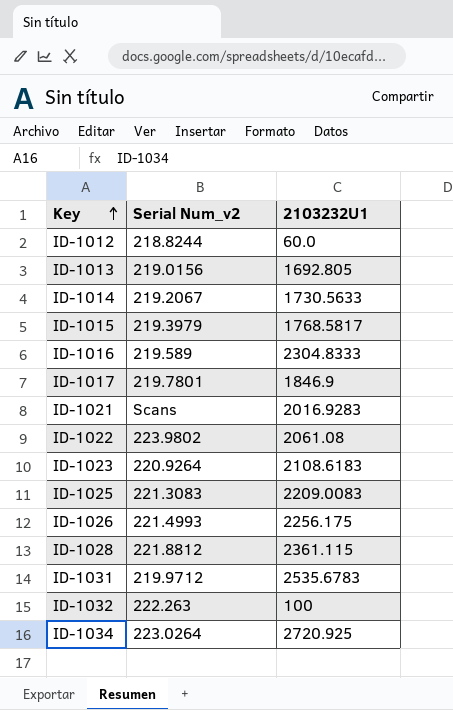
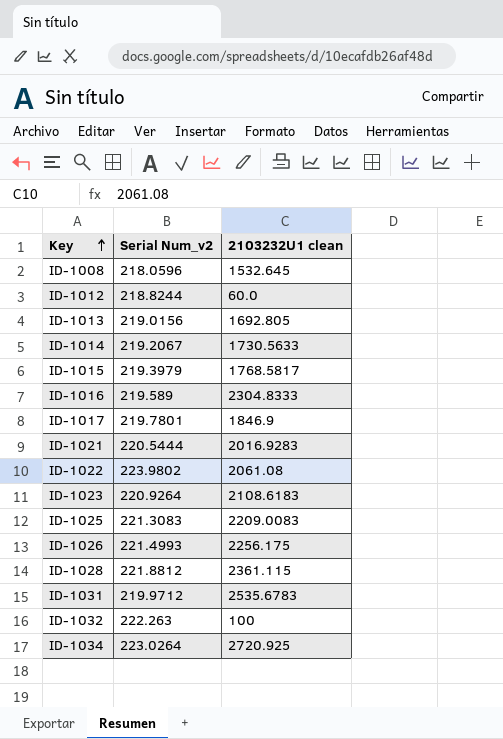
column name: 2103232U1 -> 2103232U1 clean
row ID-1008: none -> 218.0596 | 1532.645
ID-1021 | Serial Num_v2: Scans -> 220.5444

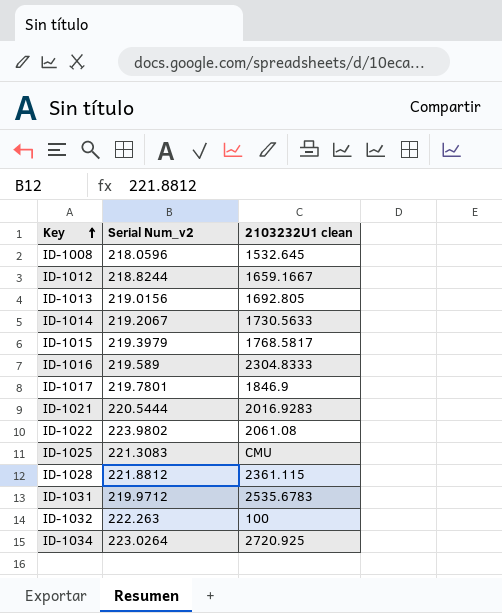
row ID-1023: 220.9264 | 2108.6183 -> none
row ID-1026: 221.4993 | 2256.175 -> none
ID-1012 | 2103232U1 clean: 60.0 -> 1659.1667
ID-1025 | 2103232U1 clean: 2209.0083 -> CMU

